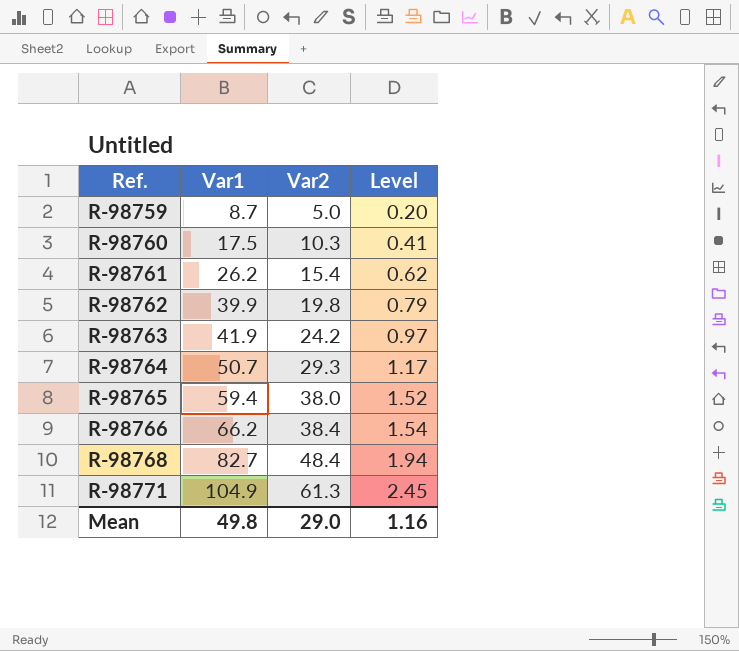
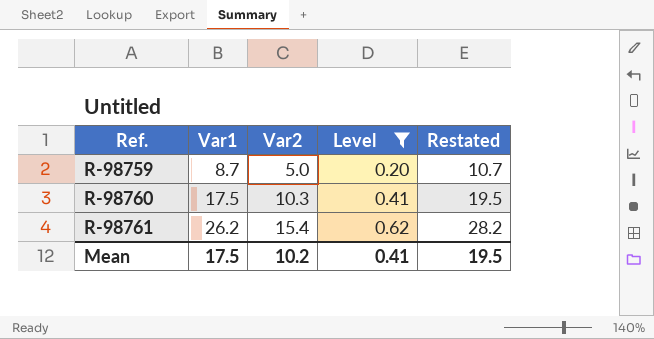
filter: none -> Level <= 0.62
column Restated | formula: none -> [Var1] + 2
Mean | Var1: 49.8 -> 17.5
Mean | Var2: 29.0 -> 10.2
Mean | Level: 1.16 -> 0.41

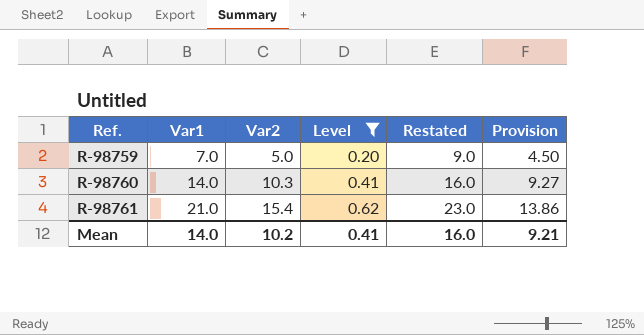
column Provision | formula: none -> [Var2] * 0.9
R-98759 | Var1: 8.7 -> 7.0
R-98759 | Restated: 10.7 -> 9.0
R-98760 | Var1: 17.5 -> 14.0
R-98760 | Restated: 19.5 -> 16.0
R-98761 | Var1: 26.2 -> 21.0
R-98761 | Restated: 28.2 -> 23.0
Mean | Var1: 17.5 -> 14.0
Mean | Restated: 19.5 -> 16.0

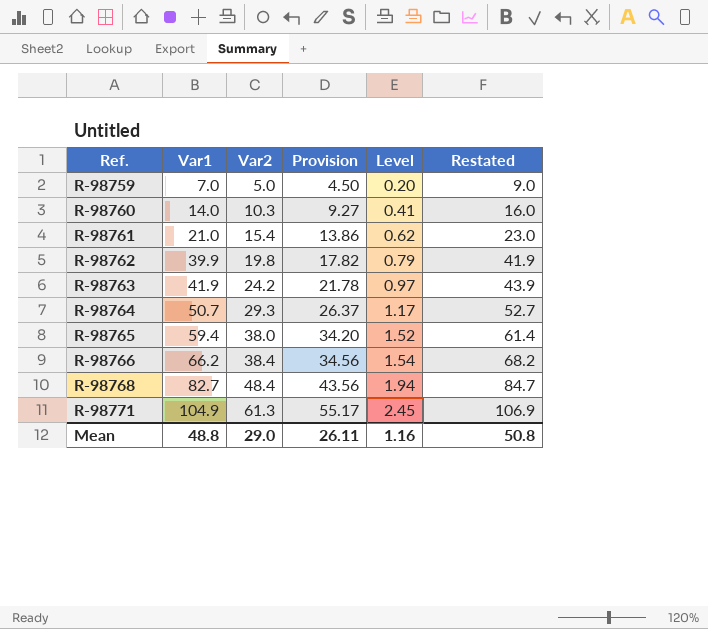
filter: Level <= 0.62 -> none
column Provision | position: 6 -> 4
Mean | Var1: 14.0 -> 48.8
Mean | Var2: 10.2 -> 29.0
Mean | Provision: 9.21 -> 26.11
Mean | Level: 0.41 -> 1.16
Mean | Restated: 16.0 -> 50.8

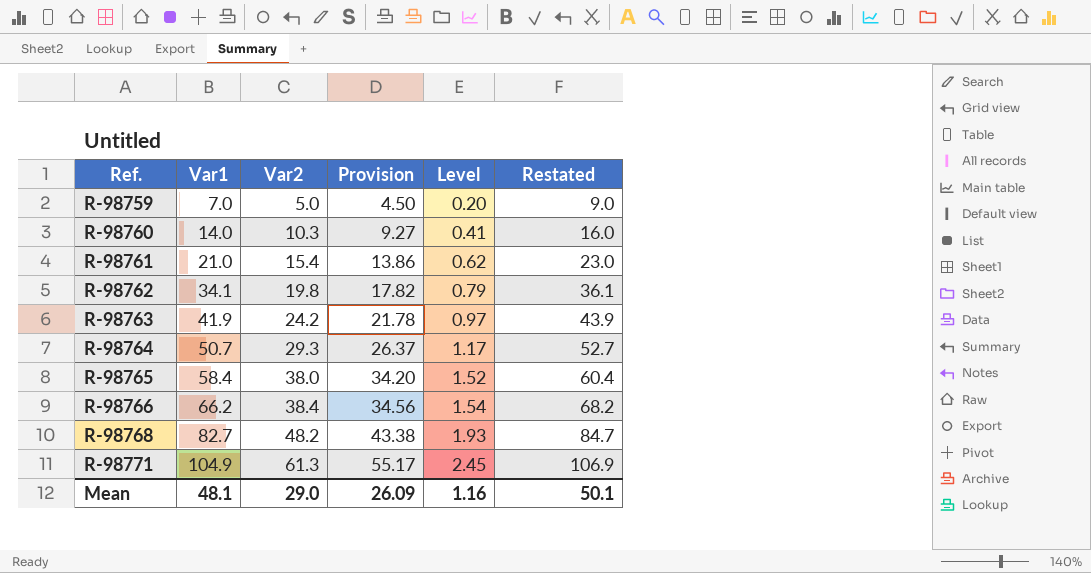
R-98762 | Var1: 39.9 -> 34.1
R-98762 | Restated: 41.9 -> 36.1
R-98765 | Var1: 59.4 -> 58.4
R-98765 | Restated: 61.4 -> 60.4
R-98768 | Var2: 48.4 -> 48.2
R-98768 | Provision: 43.56 -> 43.38
R-98768 | Level: 1.94 -> 1.93
Mean | Var1: 48.8 -> 48.1
Mean | Provision: 26.11 -> 26.09
Mean | Restated: 50.8 -> 50.1

